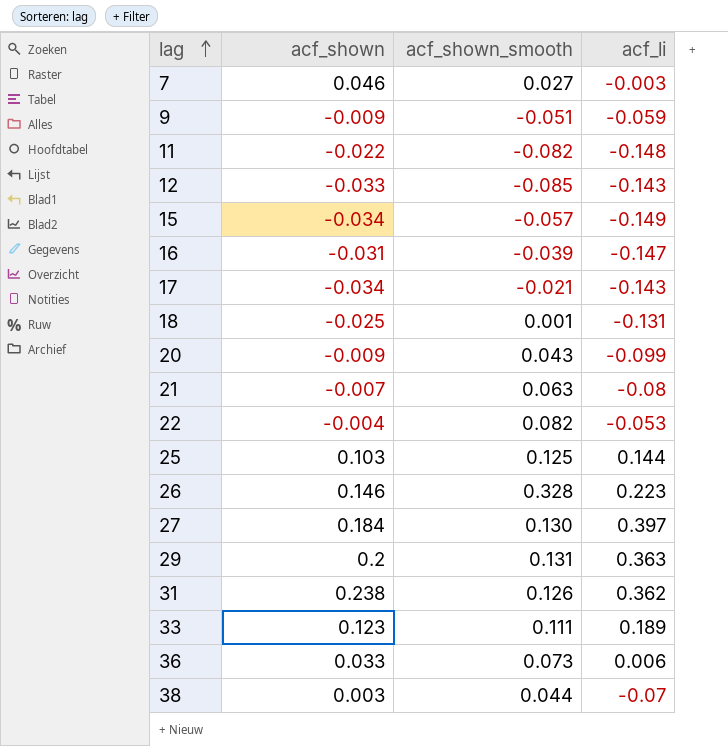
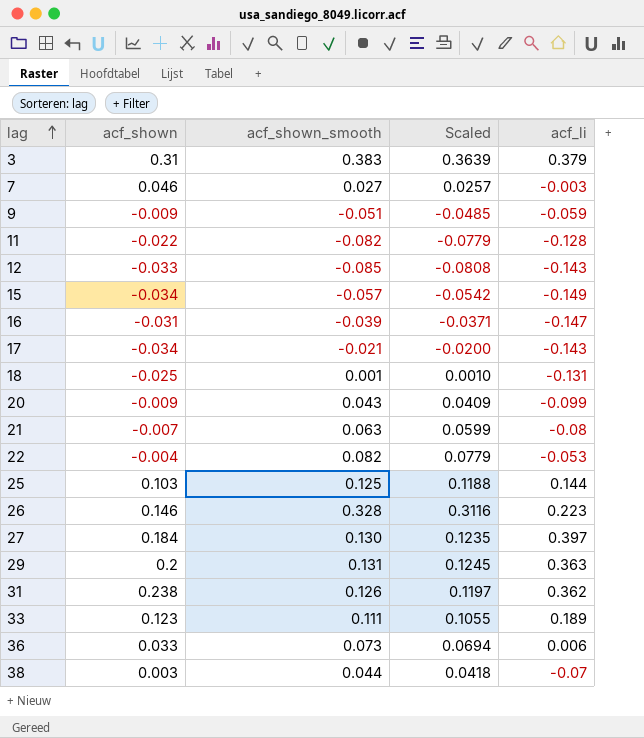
column Scaled | formula: none -> [acf_shown_smooth] * 0.95
row 3: none -> 0.31 | 0.383 | 0.3639 | 0.379
11 | acf_li: -0.148 -> -0.128

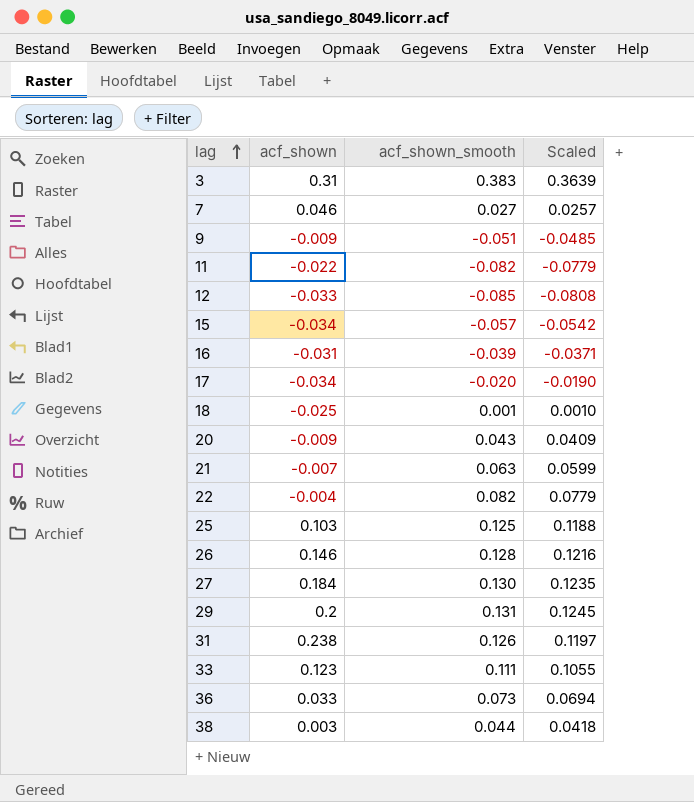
column acf_li | position: 5 -> none
17 | acf_shown_smooth: -0.021 -> -0.020
17 | Scaled: -0.0200 -> -0.0190
26 | acf_shown_smooth: 0.328 -> 0.128
26 | Scaled: 0.3116 -> 0.1216

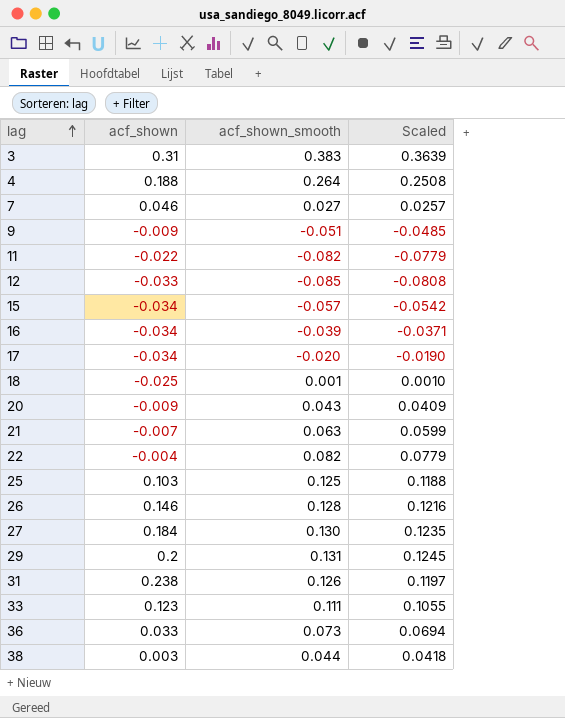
row 4: none -> 0.188 | 0.264 | 0.2508
16 | acf_shown: -0.031 -> -0.034

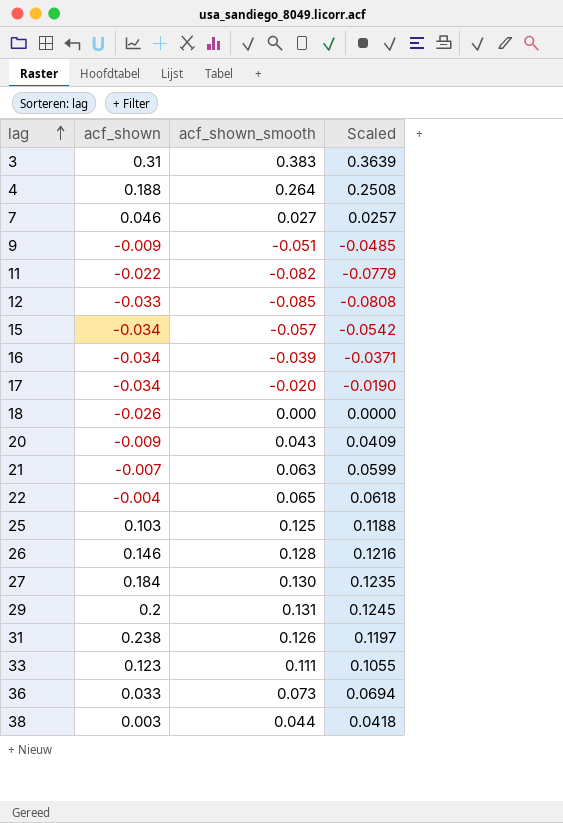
18 | acf_shown: -0.025 -> -0.026
18 | acf_shown_smooth: 0.001 -> 0.000
18 | Scaled: 0.0010 -> 0.0000
22 | acf_shown_smooth: 0.082 -> 0.065
22 | Scaled: 0.0779 -> 0.0618

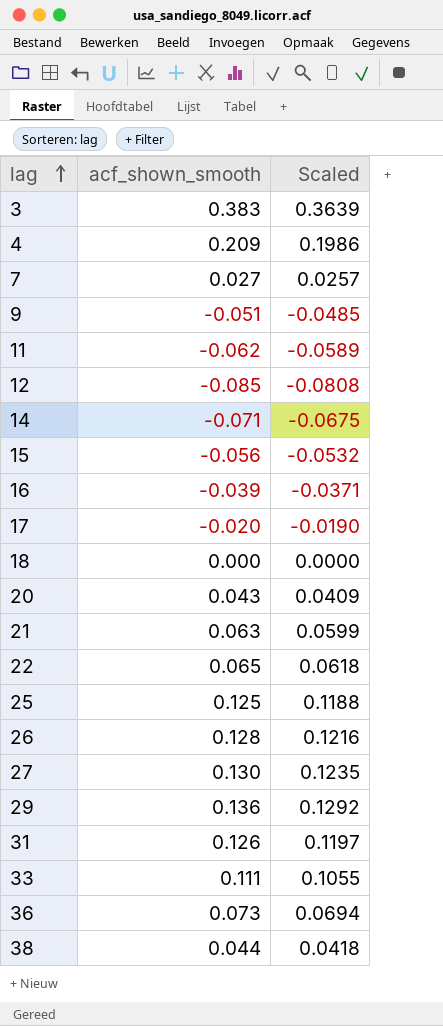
column acf_shown | position: 2 -> none
4 | acf_shown_smooth: 0.264 -> 0.209
4 | Scaled: 0.2508 -> 0.1986
11 | acf_shown_smooth: -0.082 -> -0.062
11 | Scaled: -0.0779 -> -0.0589
row 14: none -> -0.071 | -0.0675
15 | acf_shown_smooth: -0.057 -> -0.056
15 | Scaled: -0.0542 -> -0.0532
29 | acf_shown_smooth: 0.131 -> 0.136
29 | Scaled: 0.1245 -> 0.1292

